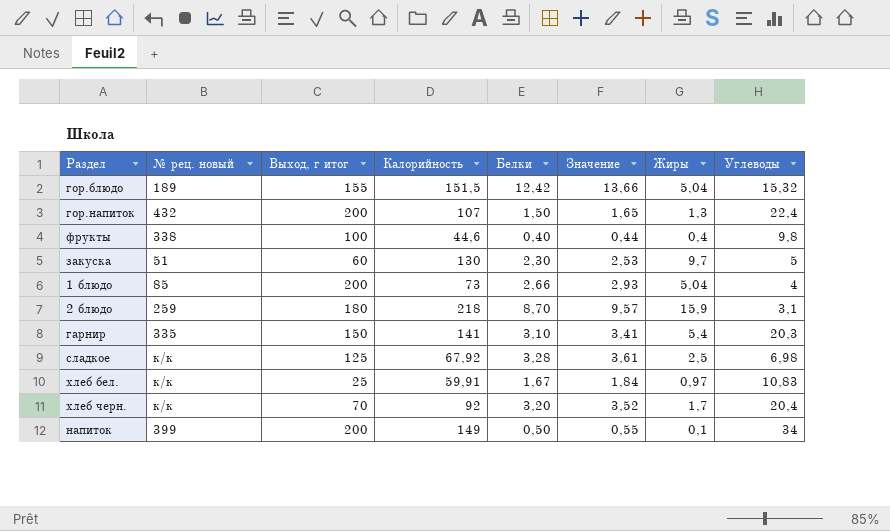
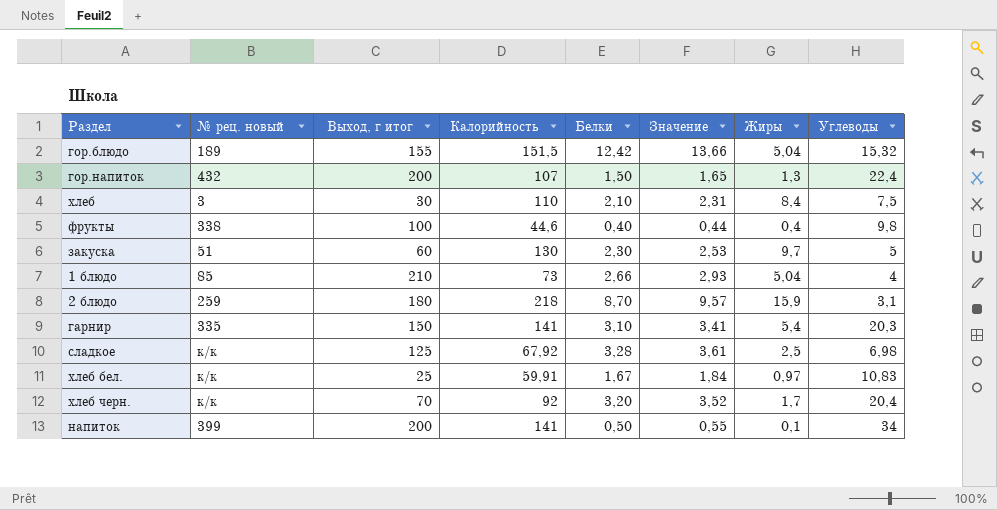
row хлеб: none -> 3 | 30 | 110 | 2,10 | 2,31 | 8,4 | 7,5
1 блюдо | Выход, г итог: 200 -> 210
напиток | Калорийность: 149 -> 141

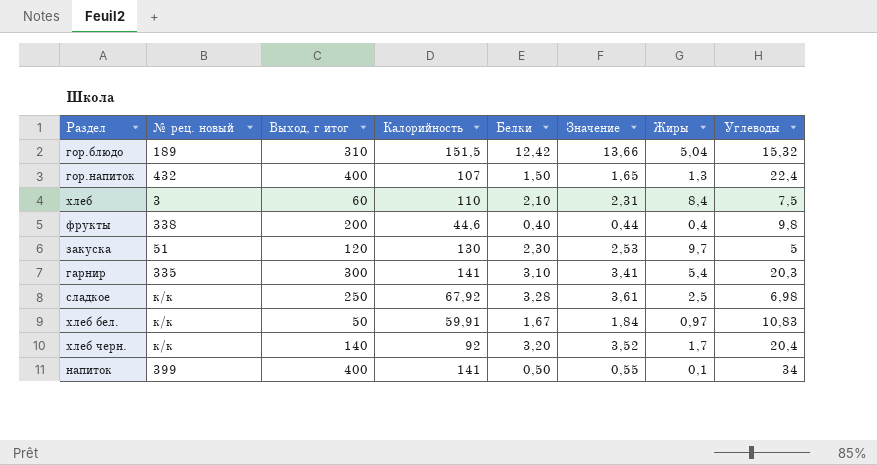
row 1 блюдо: 85 | 210 | 73 | 2,66 | 2,93 | 5,04 | 4 -> none
row 2 блюдо: 259 | 180 | 218 | 8,70 | 9,57 | 15,9 | 3,1 -> none
гор.блюдо | Выход, г итог: 155 -> 310
гор.напиток | Выход, г итог: 200 -> 400
хлеб | Выход, г итог: 30 -> 60
фрукты | Выход, г итог: 100 -> 200
закуска | Выход, г итог: 60 -> 120
гарнир | Выход, г итог: 150 -> 300
сладкое | Выход, г итог: 125 -> 250
хлеб бел. | Выход, г итог: 25 -> 50
хлеб черн. | Выход, г итог: 70 -> 140
напиток | Выход, г итог: 200 -> 400

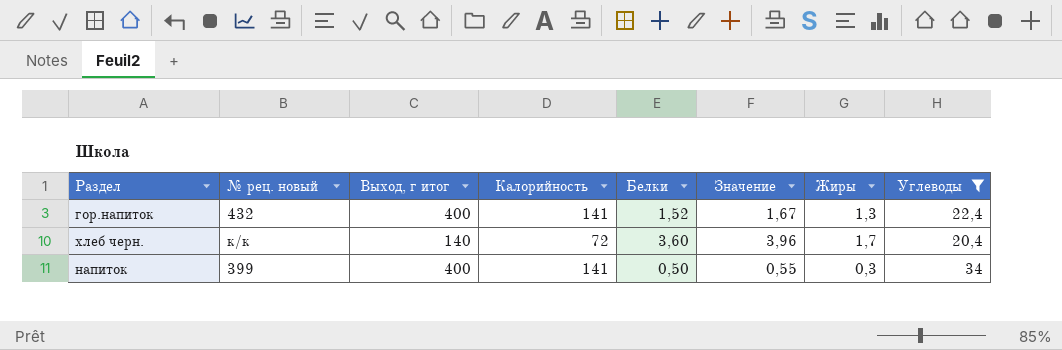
filter: none -> Углеводы >= 20,4
гор.напиток | Калорийность: 107 -> 141
гор.напиток | Белки: 1,50 -> 1,52
гор.напиток | Значение: 1,65 -> 1,67
хлеб черн. | Калорийность: 92 -> 72
хлеб черн. | Белки: 3,20 -> 3,60
хлеб черн. | Значение: 3,52 -> 3,96
напиток | Жиры: 0,1 -> 0,3

